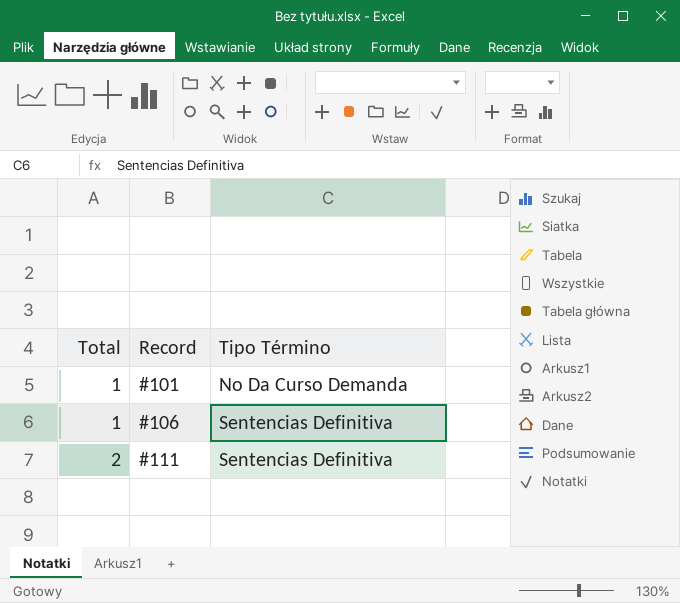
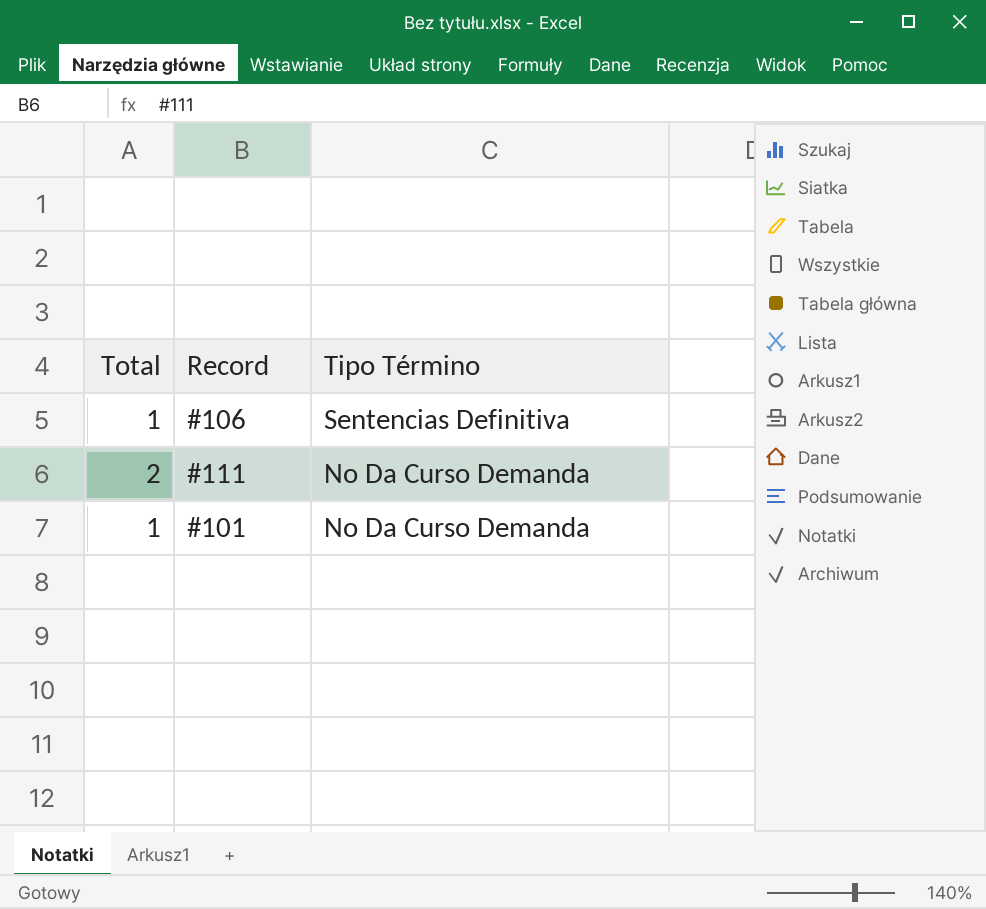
row order: Total ascending -> Tipo Término descending
#111 | Tipo Término: Sentencias Definitiva -> No Da Curso Demanda

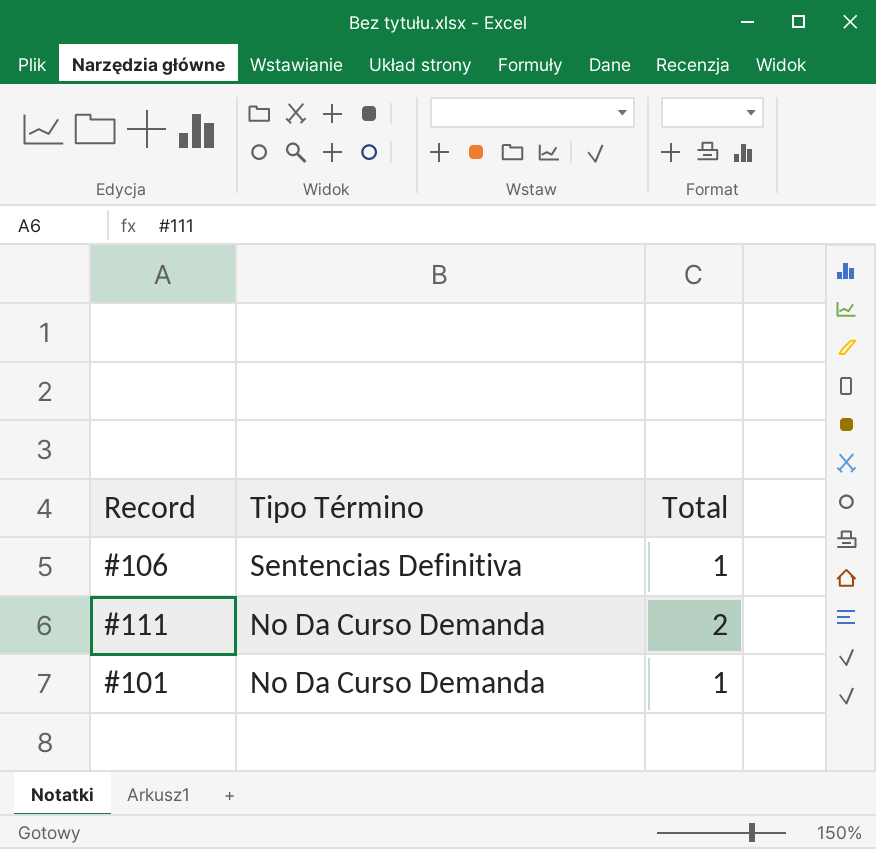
column Total | position: 1 -> 3

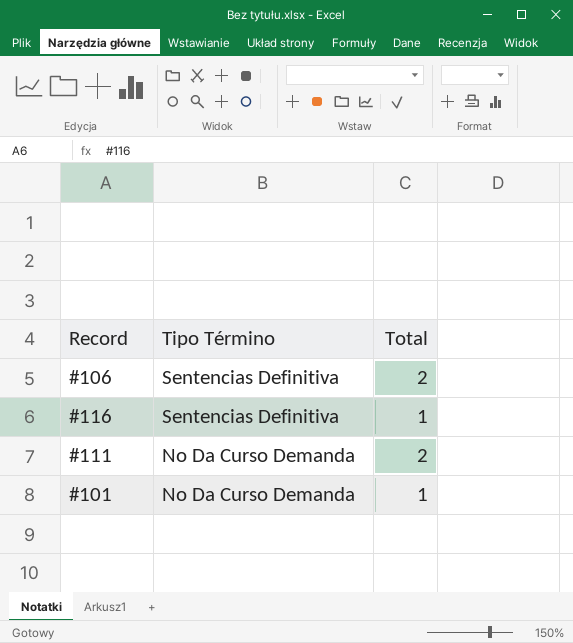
#106 | Total: 1 -> 2
row #116: none -> Sentencias Definitiva | 1

